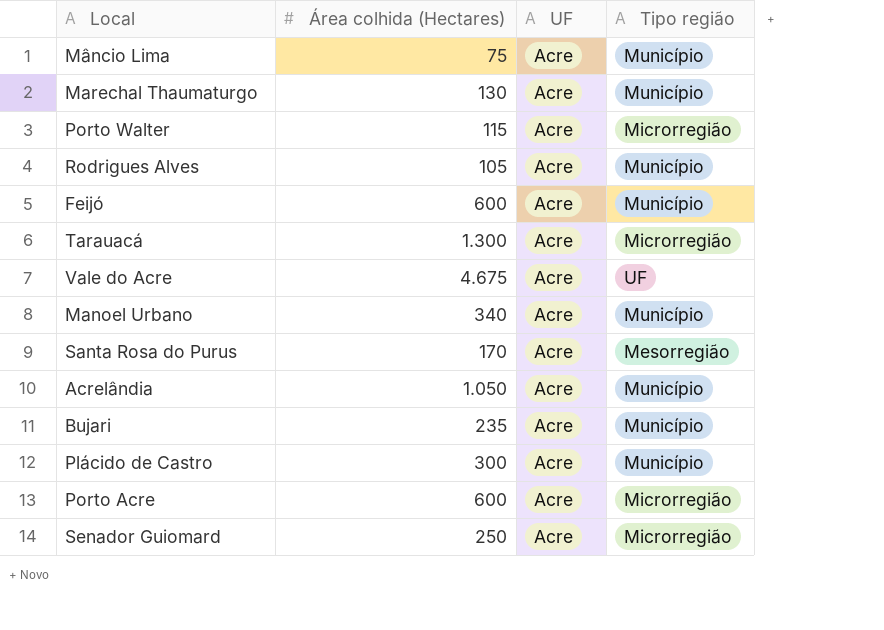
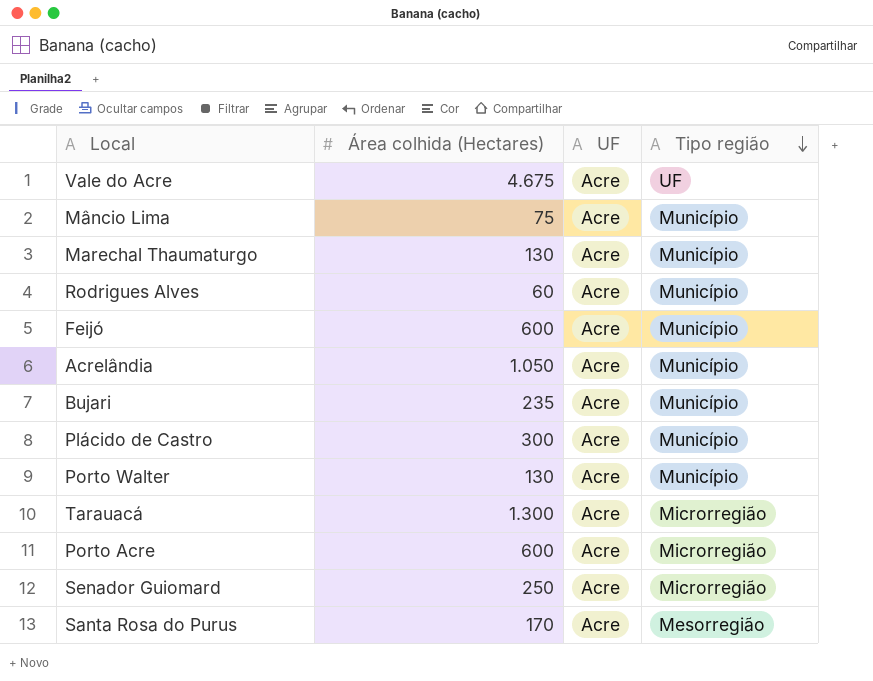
row order: none -> Tipo região descending
row Manoel Urbano: 340 | Acre | Município -> none
Rodrigues Alves | Área colhida (Hectares): 105 -> 60
Porto Walter | Área colhida (Hectares): 115 -> 130
Porto Walter | Tipo região: Microrregião -> Município

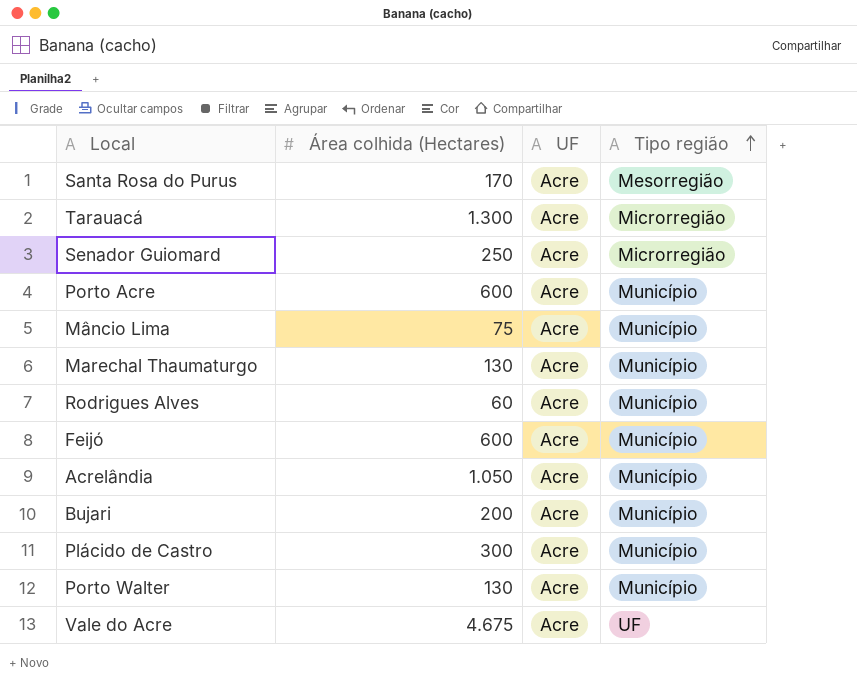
row order: Tipo região descending -> Tipo região ascending
Porto Acre | Tipo região: Microrregião -> Município
Bujari | Área colhida (Hectares): 235 -> 200

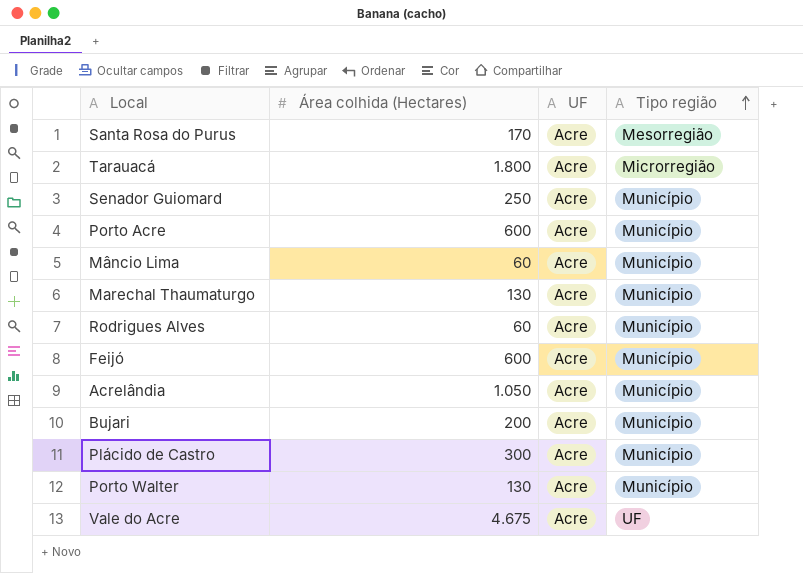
Tarauacá | Área colhida (Hectares): 1.300 -> 1.800
Senador Guiomard | Tipo região: Microrregião -> Município
Mâncio Lima | Área colhida (Hectares): 75 -> 60

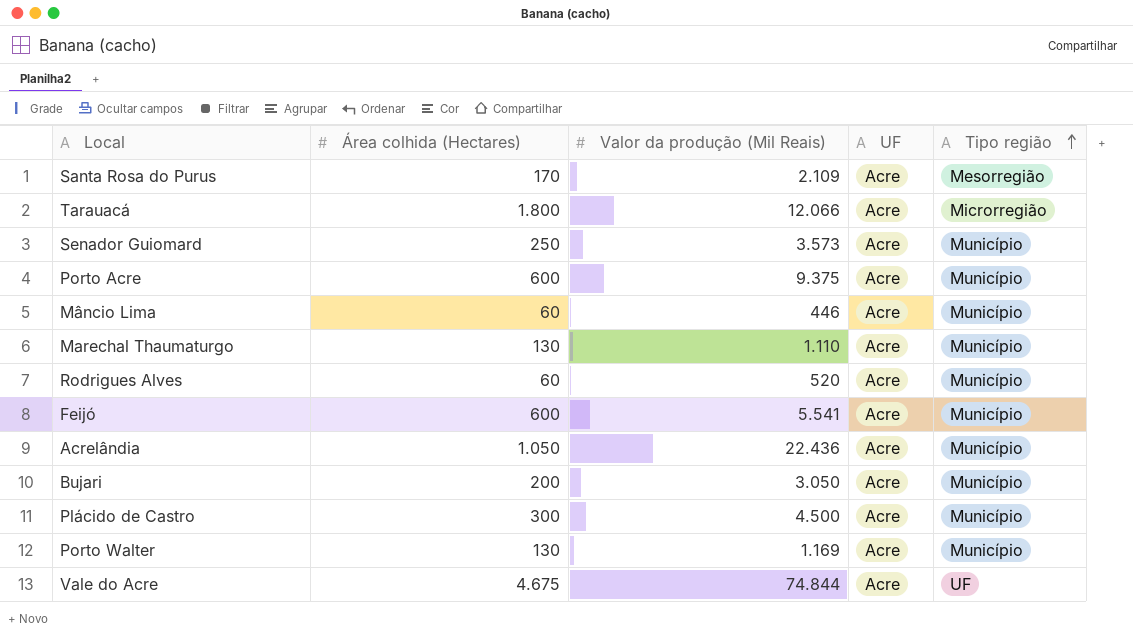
column Valor da produção (Mil Reais) | position: none -> 3

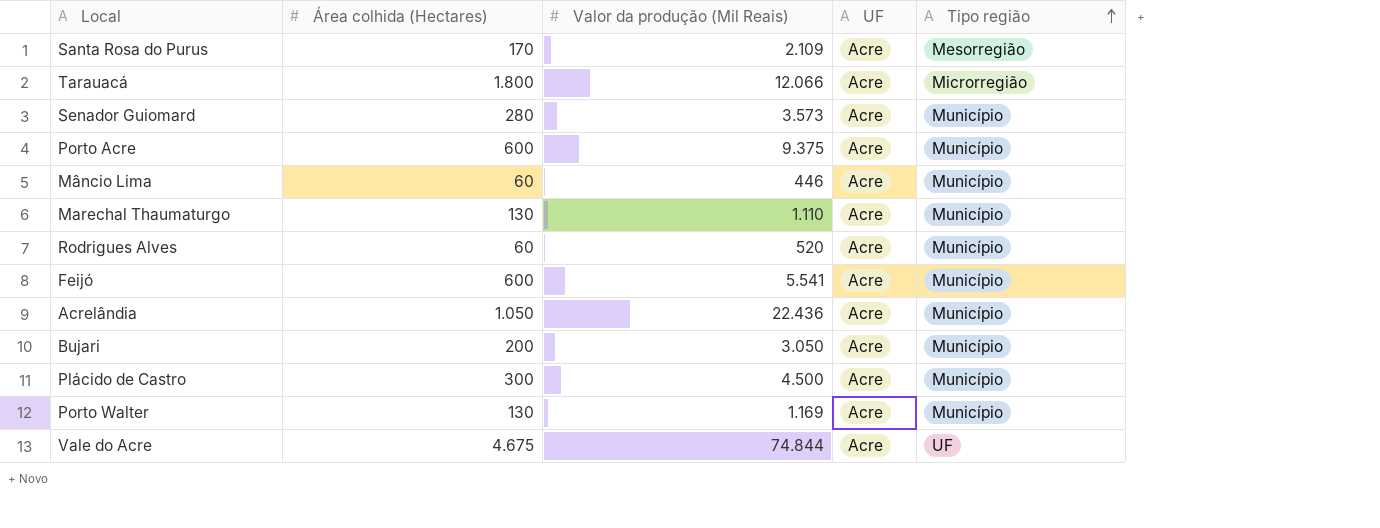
Senador Guiomard | Área colhida (Hectares): 250 -> 280

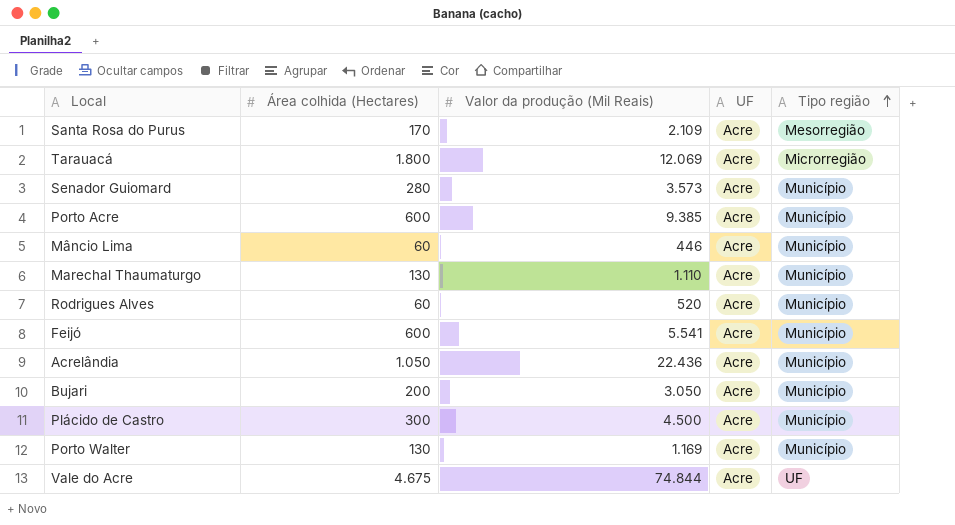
Tarauacá | Valor da produção (Mil Reais): 12.066 -> 12.069
Porto Acre | Valor da produção (Mil Reais): 9.375 -> 9.385

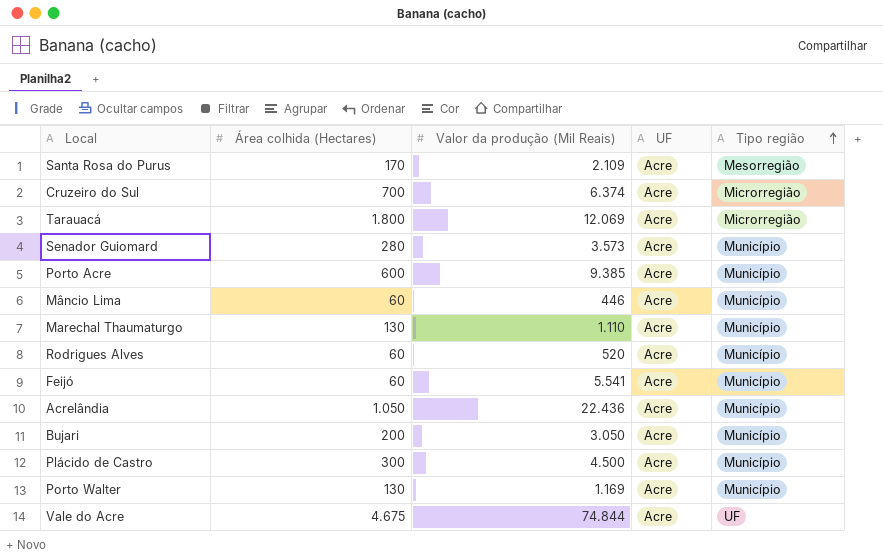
row Cruzeiro do Sul: none -> 700 | 6.374 | Acre | Microrregião
Feijó | Área colhida (Hectares): 600 -> 60

